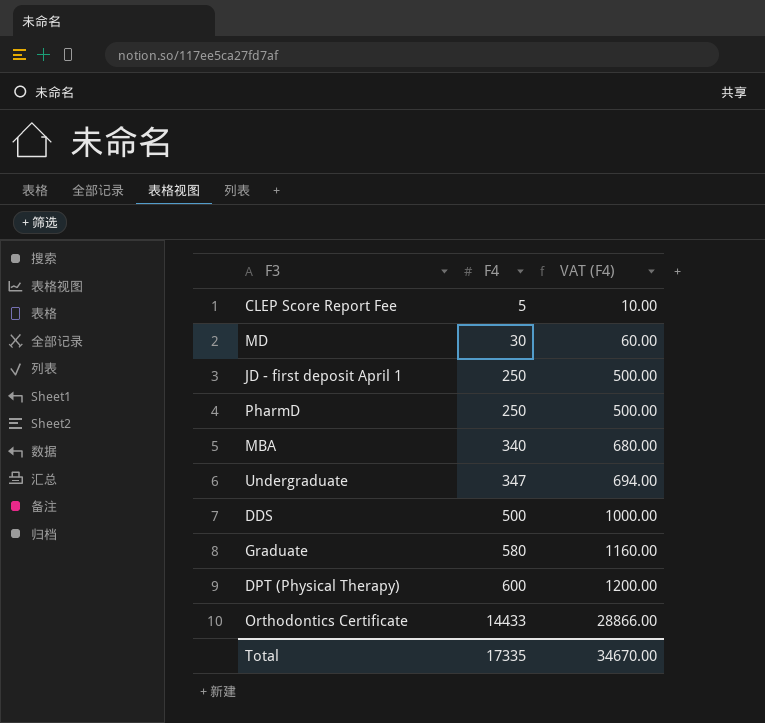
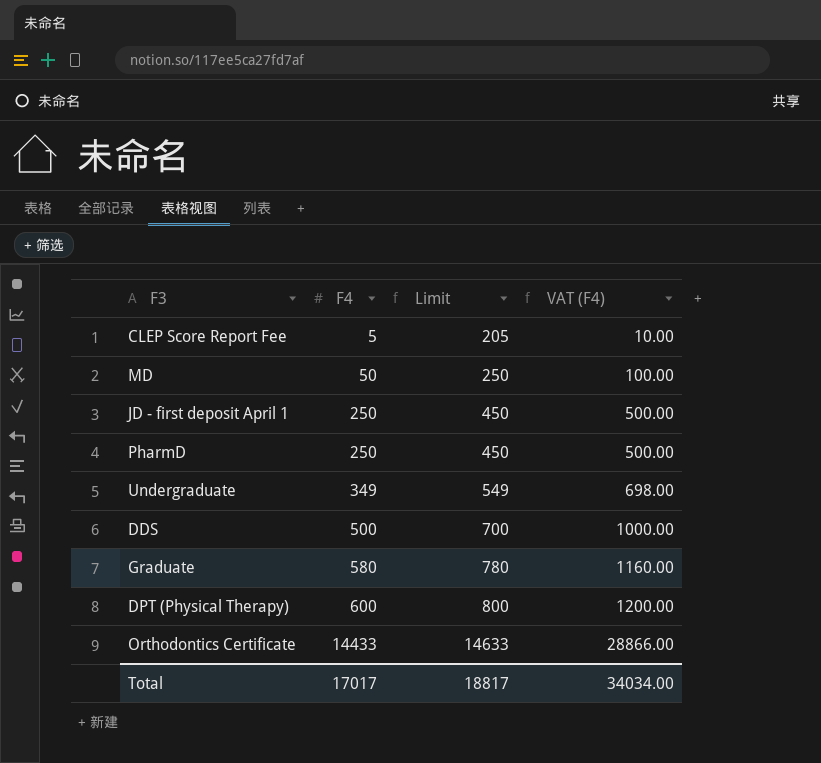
column Limit | formula: none -> [F4] + 200
row MBA: 340 | 680.00 -> none
MD | F4: 30 -> 50
MD | VAT (F4): 60.00 -> 100.00
Undergraduate | F4: 347 -> 349
Undergraduate | VAT (F4): 694.00 -> 698.00
Total | F4: 17335 -> 17017
Total | VAT (F4): 34670.00 -> 34034.00

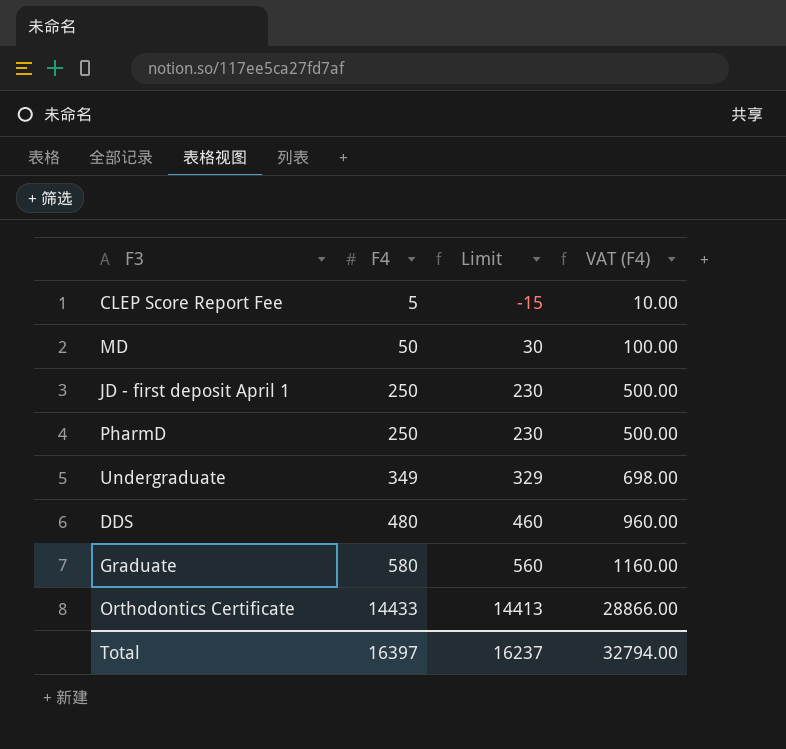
column Limit | formula: [F4] + 200 -> [F4] - 20
row DPT (Physical Therapy): 600 | 800 | 1200.00 -> none
DDS | F4: 500 -> 480
DDS | VAT (F4): 1000.00 -> 960.00
Total | F4: 17017 -> 16397
Total | Limit: 18817 -> 16237
Total | VAT (F4): 34034.00 -> 32794.00

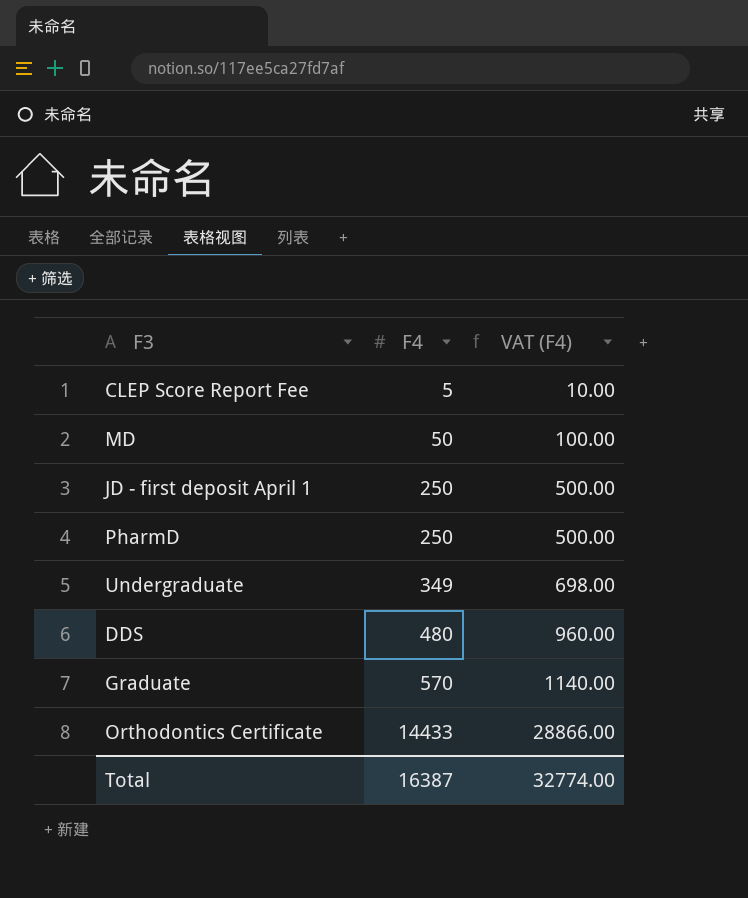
column Limit | formula: [F4] - 20 -> none
Graduate | F4: 580 -> 570
Graduate | VAT (F4): 1160.00 -> 1140.00
Total | F4: 16397 -> 16387
Total | VAT (F4): 32794.00 -> 32774.00

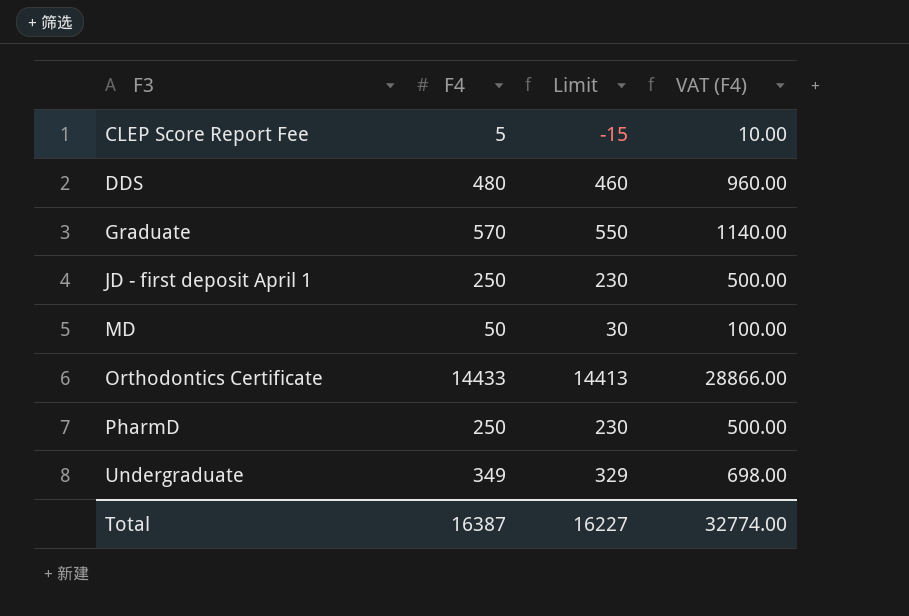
row order: F4 ascending -> F3 ascending
column Limit | formula: none -> [F4] - 20

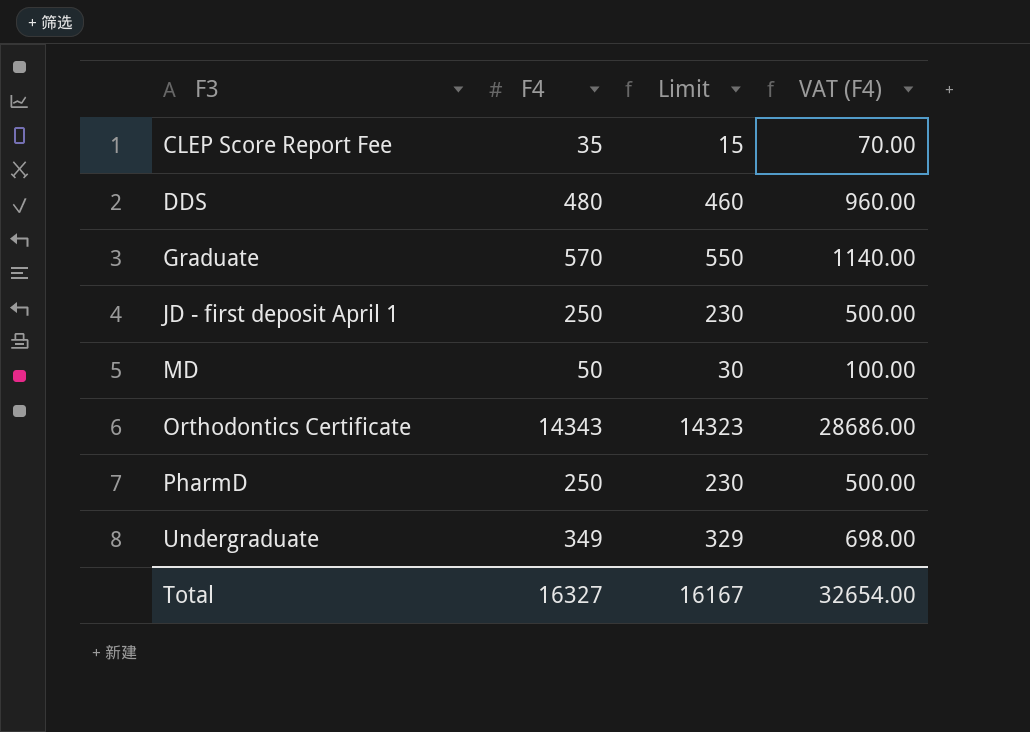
CLEP Score Report Fee | F4: 5 -> 35
CLEP Score Report Fee | Limit: -15 -> 15
CLEP Score Report Fee | VAT (F4): 10.00 -> 70.00
Orthodontics Certificate | F4: 14433 -> 14343
Orthodontics Certificate | Limit: 14413 -> 14323
Orthodontics Certificate | VAT (F4): 28866.00 -> 28686.00
Total | F4: 16387 -> 16327
Total | Limit: 16227 -> 16167
Total | VAT (F4): 32774.00 -> 32654.00

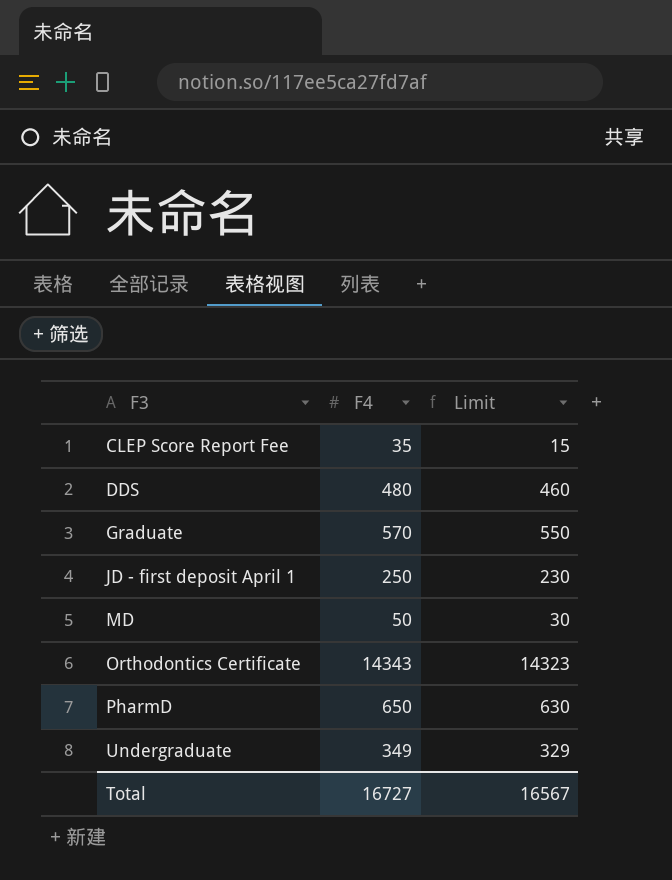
column VAT (F4) | formula: [F4] * 2 -> none
PharmD | F4: 250 -> 650
PharmD | Limit: 230 -> 630
Total | F4: 16327 -> 16727
Total | Limit: 16167 -> 16567

